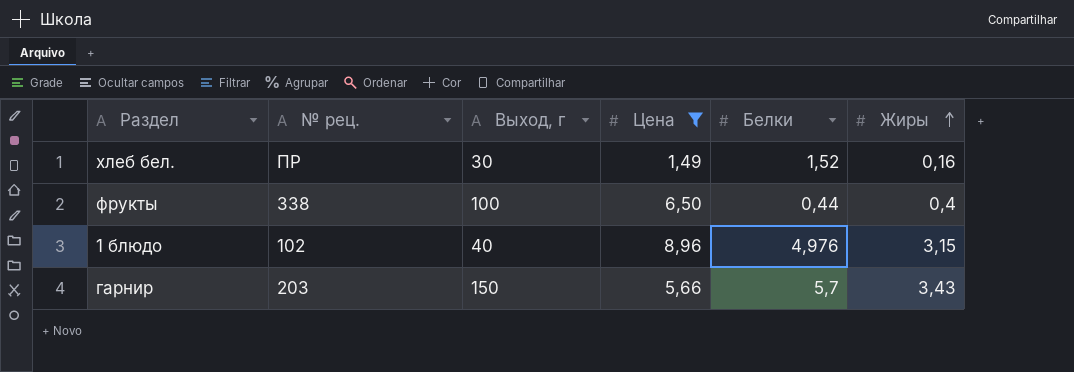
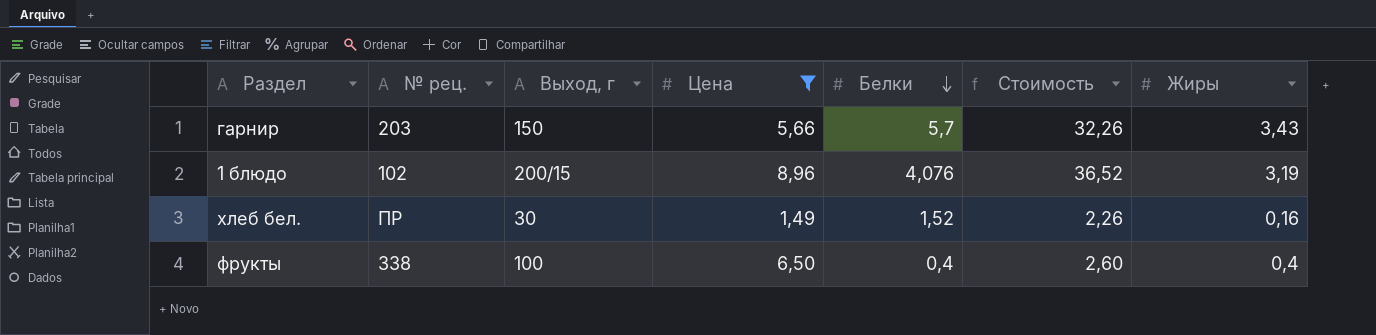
row order: Жиры ascending -> Белки descending
column Стоимость | formula: none -> [Цена] * [Белки]
1 блюдо | Выход, г: 40 -> 200/15
1 блюдо | Белки: 4,976 -> 4,076
1 блюдо | Жиры: 3,15 -> 3,19
фрукты | Белки: 0,44 -> 0,4

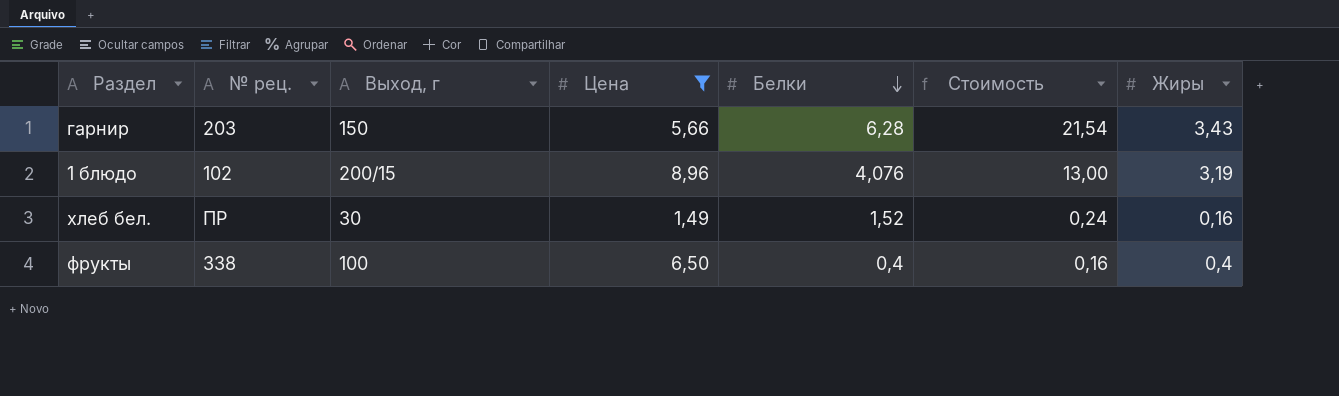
column Стоимость | formula: [Цена] * [Белки] -> [Белки] * [Жиры]
гарнир | Белки: 5,7 -> 6,28

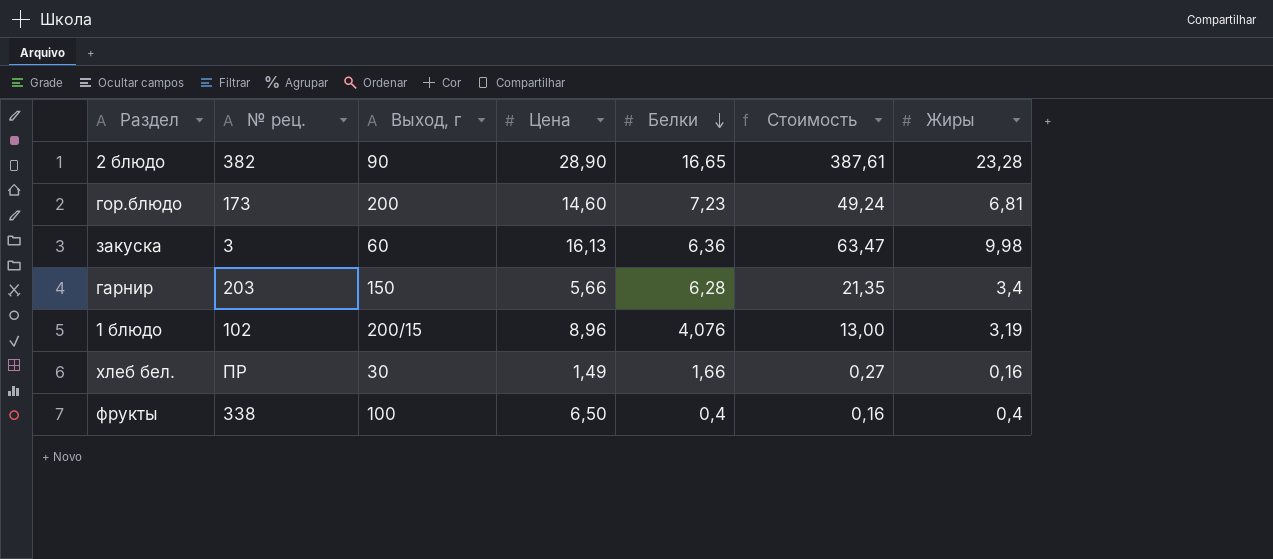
filter: Цена <= 8,96 -> none
гарнир | Стоимость: 21,54 -> 21,35
гарнир | Жиры: 3,43 -> 3,4
хлеб бел. | Белки: 1,52 -> 1,66
хлеб бел. | Стоимость: 0,24 -> 0,27

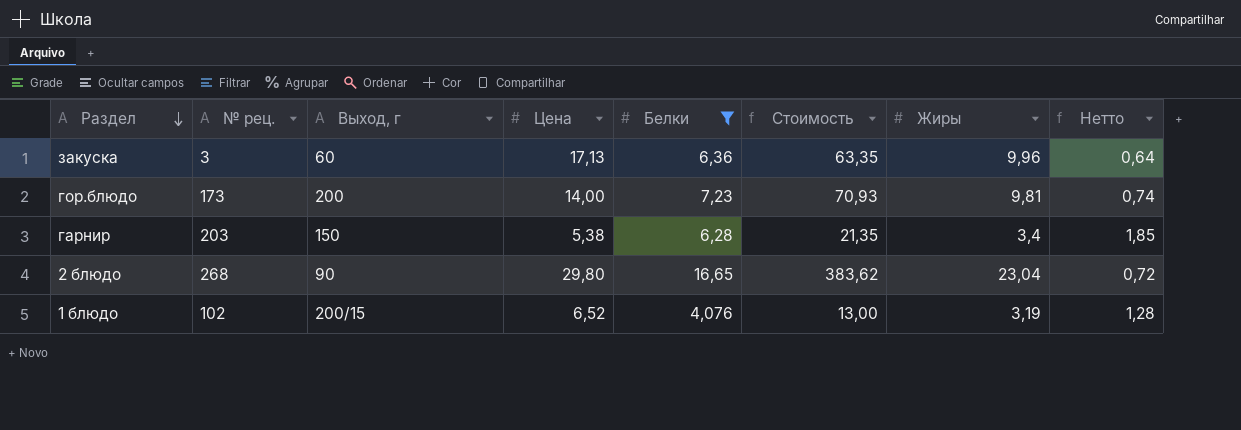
filter: none -> Белки >= 4,076
row order: Белки descending -> Раздел descending
column Нетто | formula: none -> [Белки] / [Жиры]
закуска | Цена: 16,13 -> 17,13
закуска | Стоимость: 63,47 -> 63,35
закуска | Жиры: 9,98 -> 9,96
гор.блюдо | Цена: 14,60 -> 14,00
гор.блюдо | Стоимость: 49,24 -> 70,93
гор.блюдо | Жиры: 6,81 -> 9,81
гарнир | Цена: 5,66 -> 5,38
2 блюдо | № рец.: 382 -> 268
2 блюдо | Цена: 28,90 -> 29,80
2 блюдо | Стоимость: 387,61 -> 383,62
2 блюдо | Жиры: 23,28 -> 23,04
1 блюдо | Цена: 8,96 -> 6,52

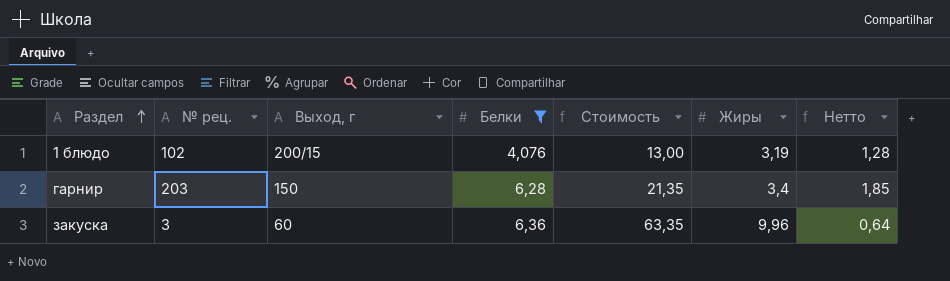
row order: Раздел descending -> Раздел ascending
column Цена | position: 4 -> none
row гор.блюдо: 173 | 200 | 14,00 | 7,23 | 70,93 | 9,81 | 0,74 -> none
row 2 блюдо: 268 | 90 | 29,80 | 16,65 | 383,62 | 23,04 | 0,72 -> none

